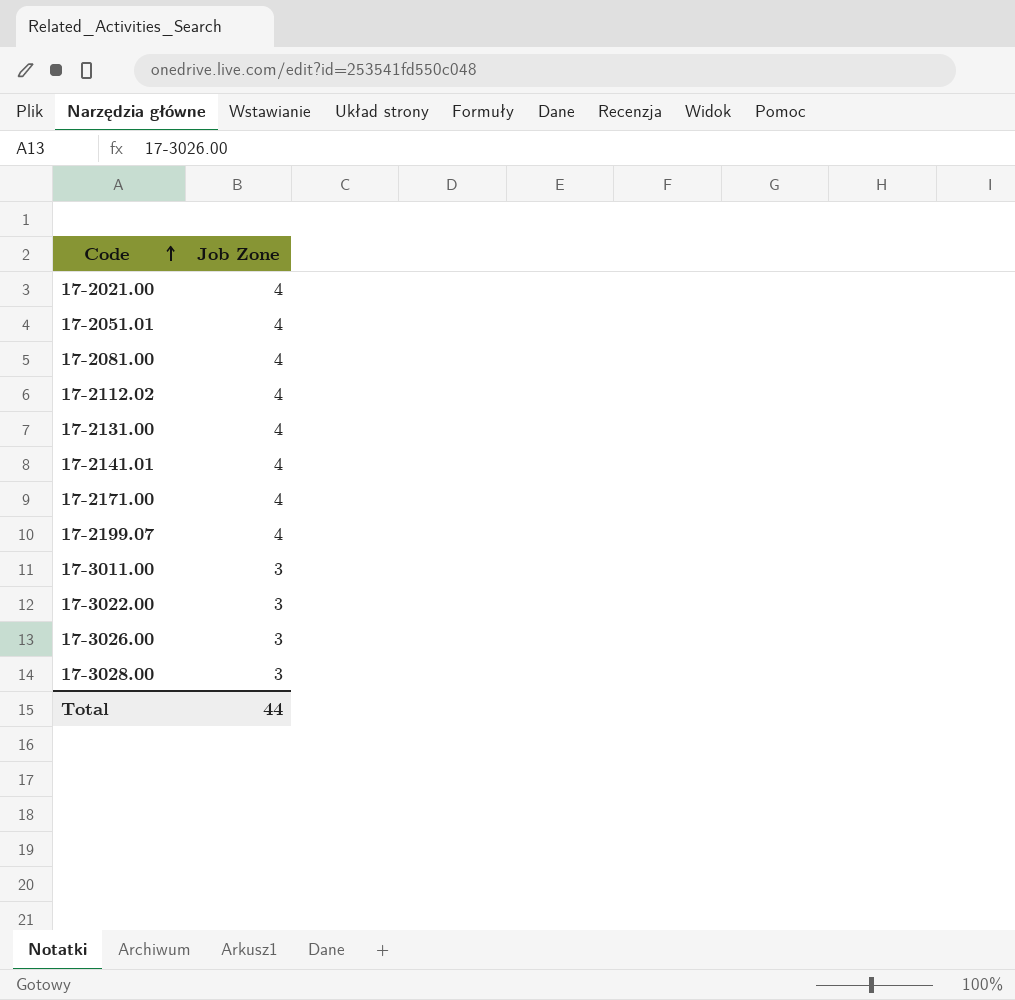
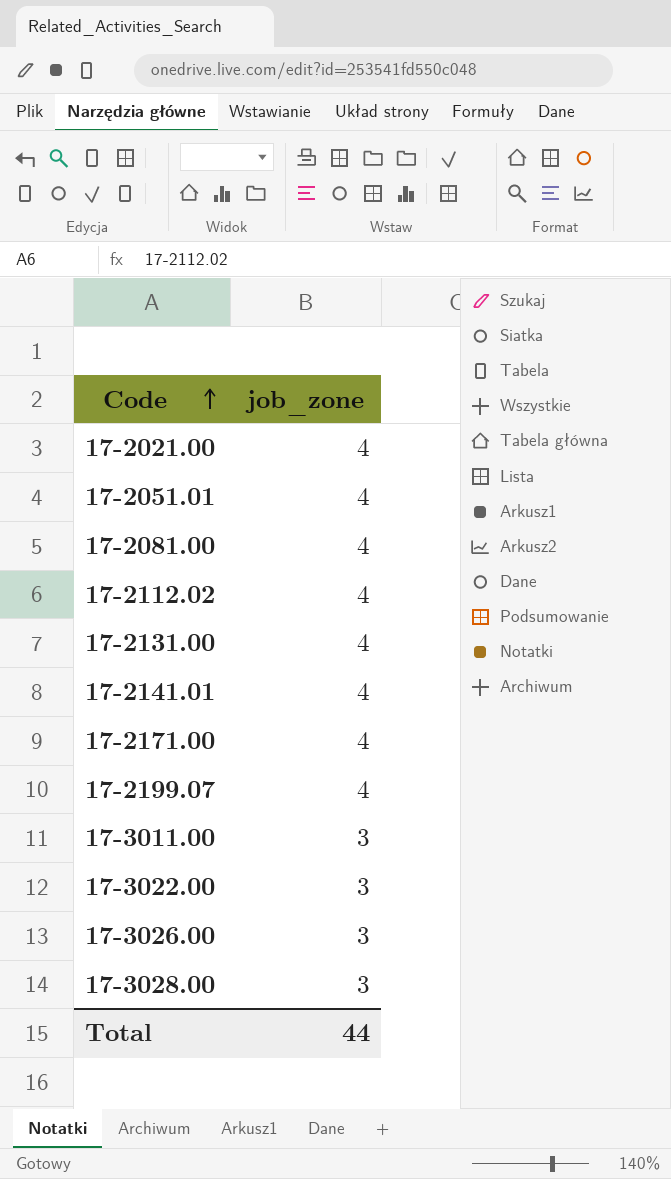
column name: Job Zone -> job_zone

